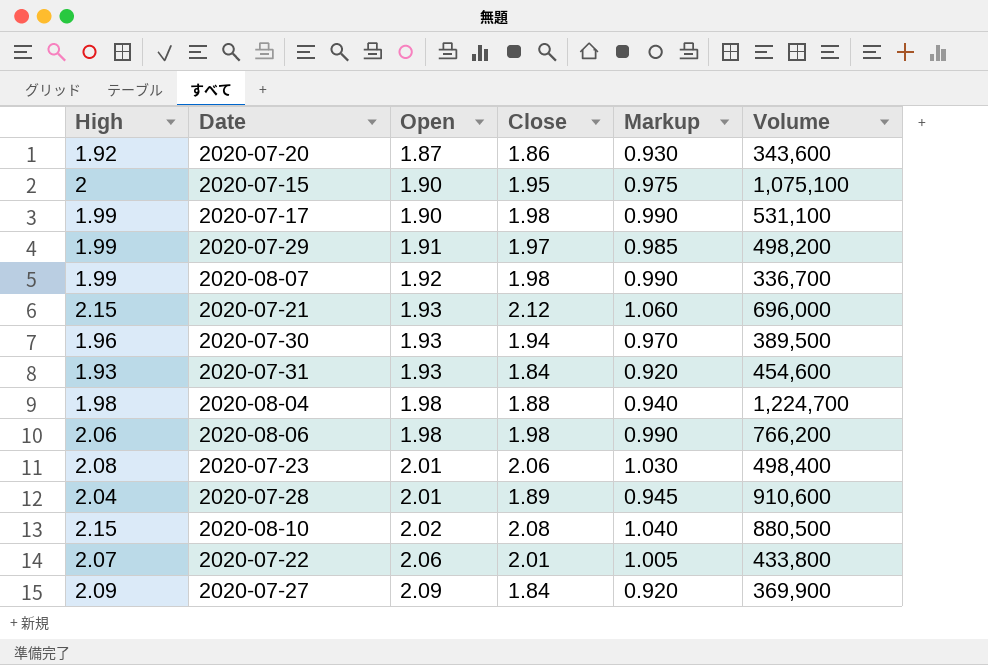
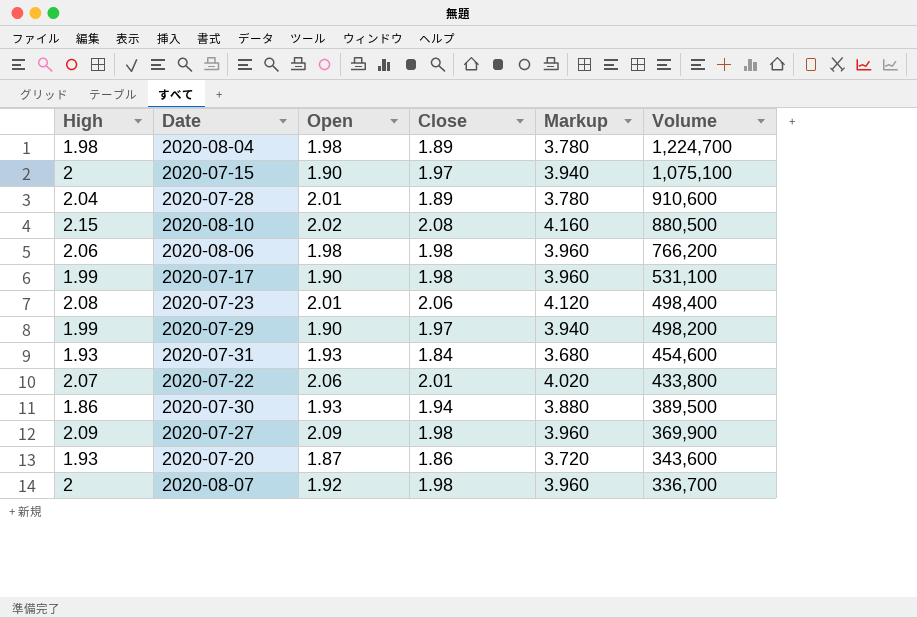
row order: Open ascending -> Volume descending
column Markup | formula: [Close] * 0.5 -> [Close] * 2
row 2020-07-21: 2.15 | 1.93 | 2.12 | 1.060 | 696,000 -> none
2020-08-04 | Close: 1.88 -> 1.89
2020-07-15 | Close: 1.95 -> 1.97
2020-07-29 | Open: 1.91 -> 1.90
2020-07-30 | High: 1.96 -> 1.86
2020-07-27 | Close: 1.84 -> 1.98
2020-07-20 | High: 1.92 -> 1.93
2020-08-07 | High: 1.99 -> 2

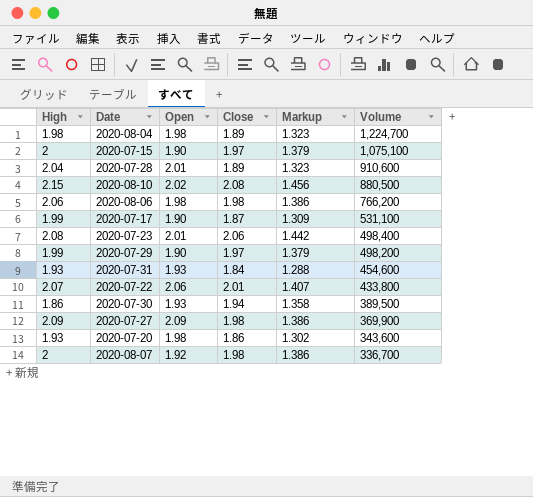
column Markup | formula: [Close] * 2 -> [Close] * 0.7
2020-07-17 | Close: 1.98 -> 1.87
2020-07-20 | Open: 1.87 -> 1.98

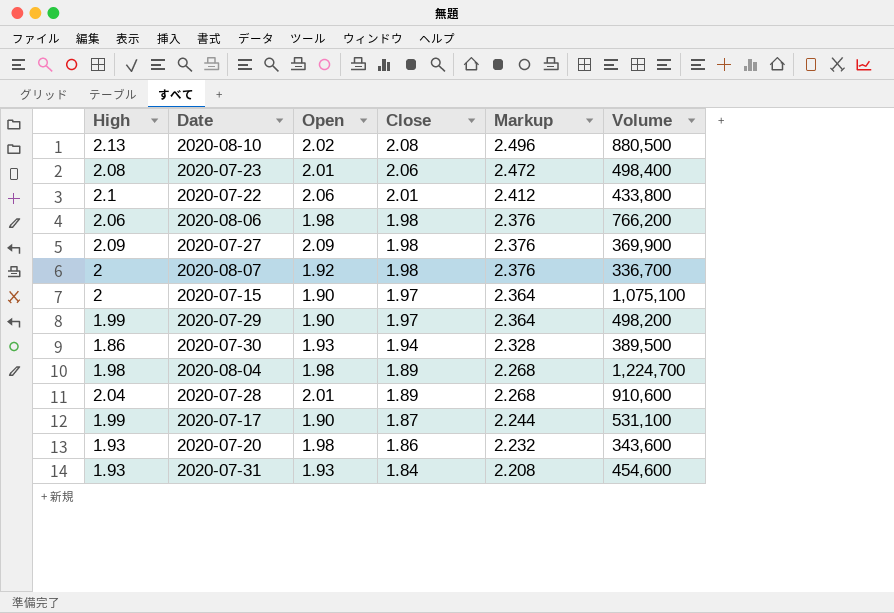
row order: Volume descending -> Close descending
column Markup | formula: [Close] * 0.7 -> [Close] * 1.2
2020-08-10 | High: 2.15 -> 2.13
2020-07-22 | High: 2.07 -> 2.1

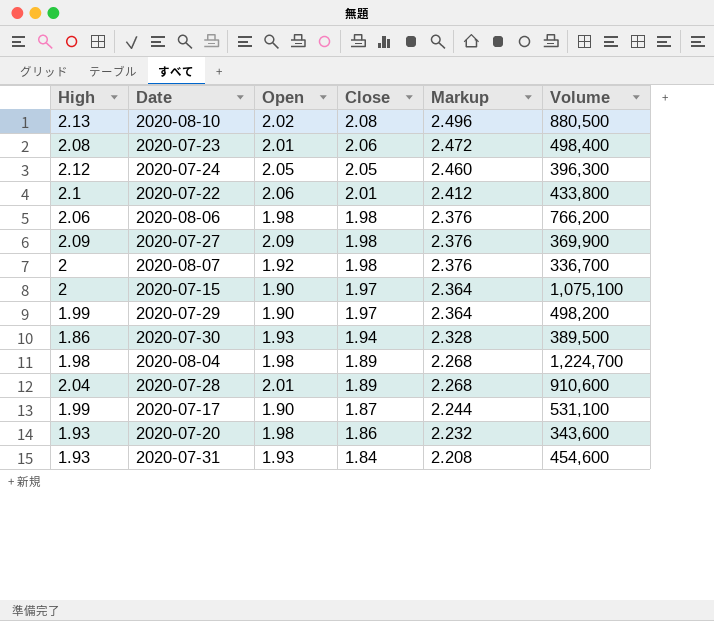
row 2020-07-24: none -> 2.12 | 2.05 | 2.05 | 2.460 | 396,300

